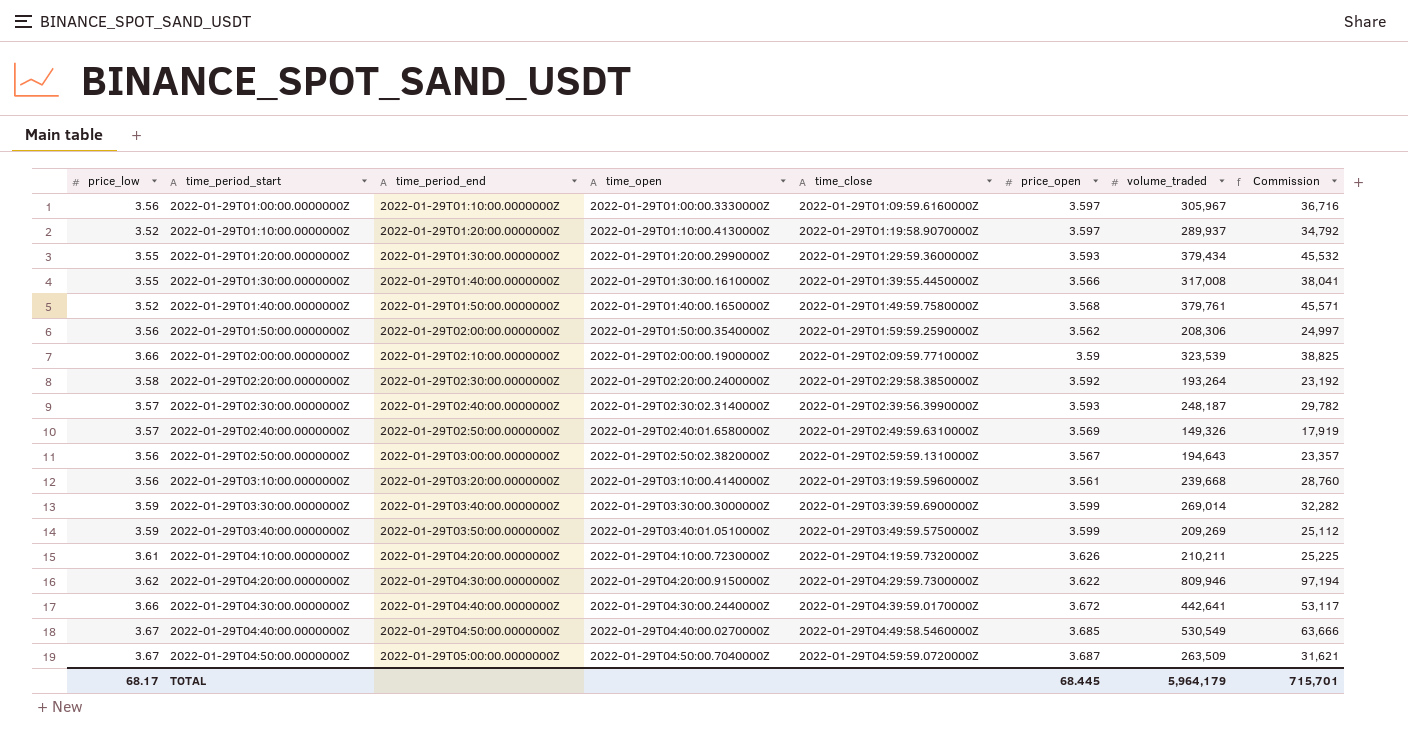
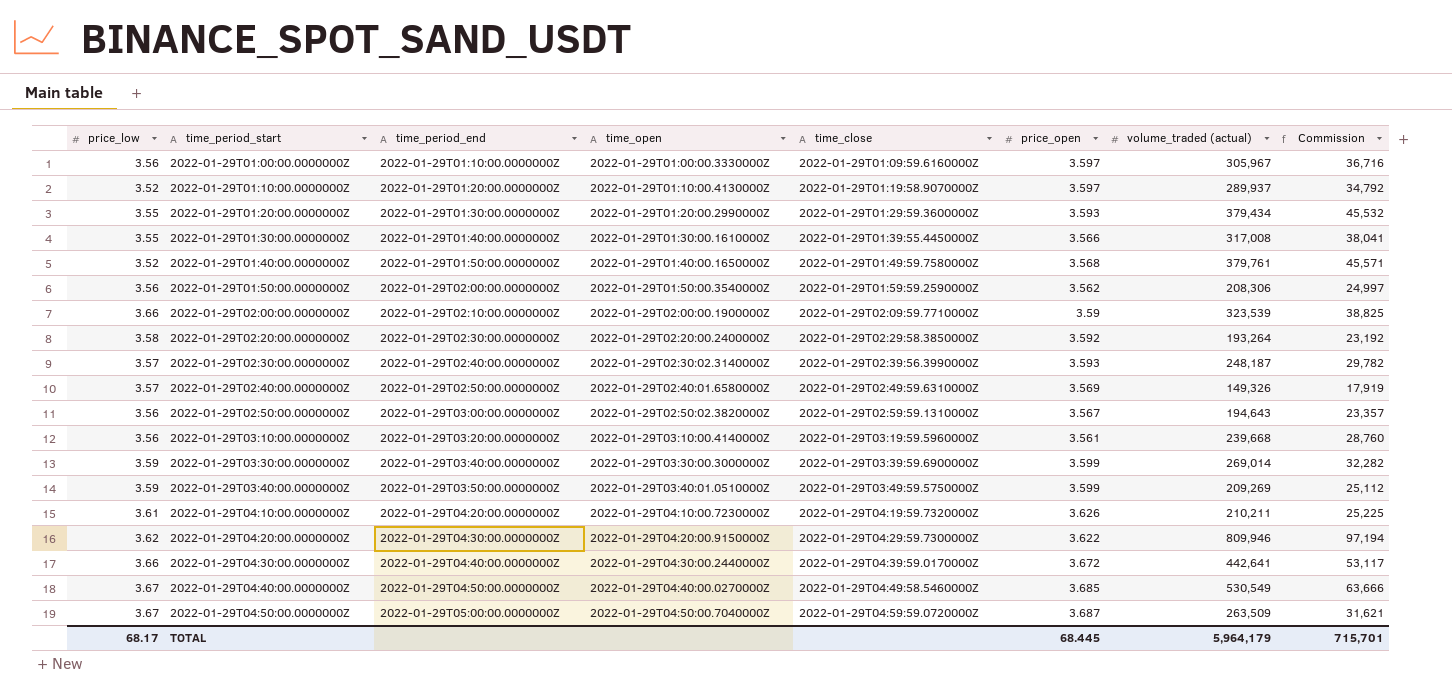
column name: volume_traded -> volume_traded (actual)

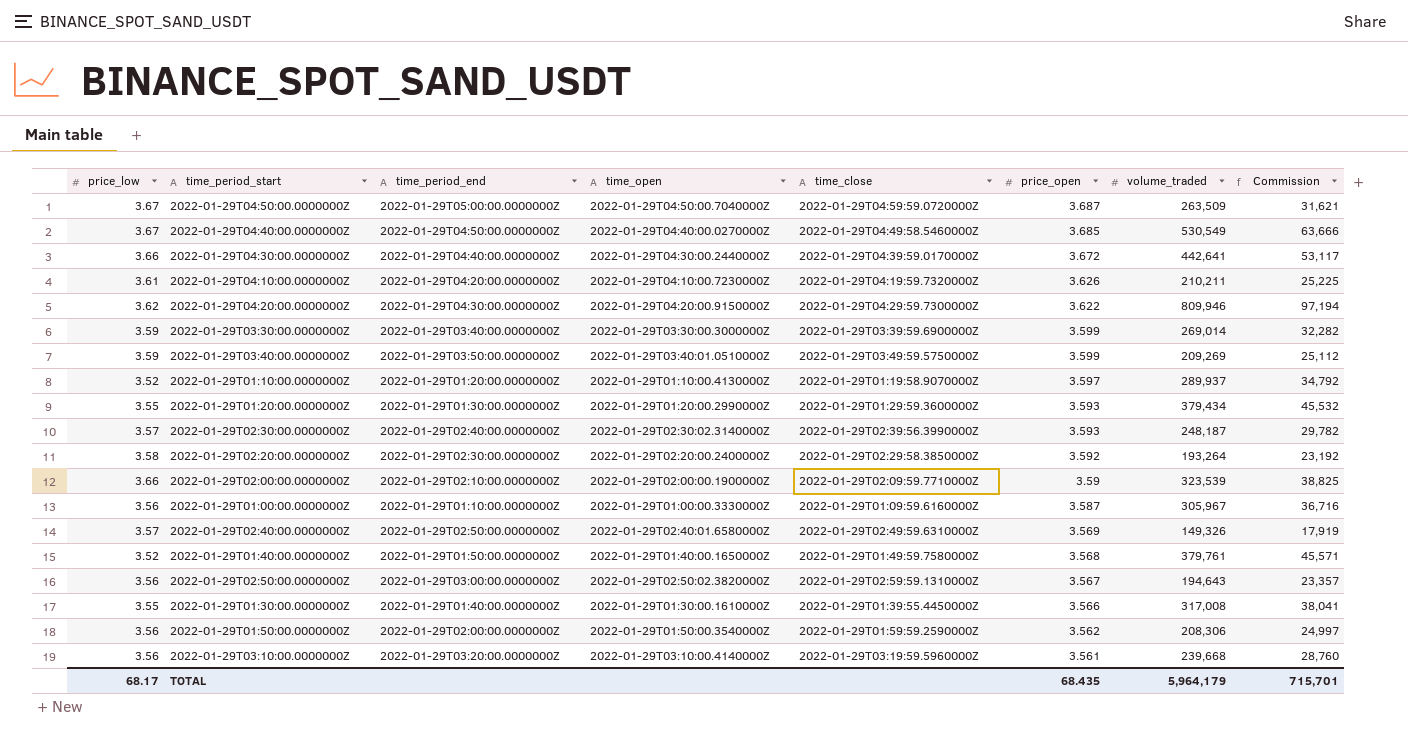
row order: time_period_start ascending -> price_open descending
column name: volume_traded (actual) -> volume_traded
2022-01-29T01:00:00.0000000Z | price_open: 3.597 -> 3.587
TOTAL | price_open: 68.445 -> 68.435

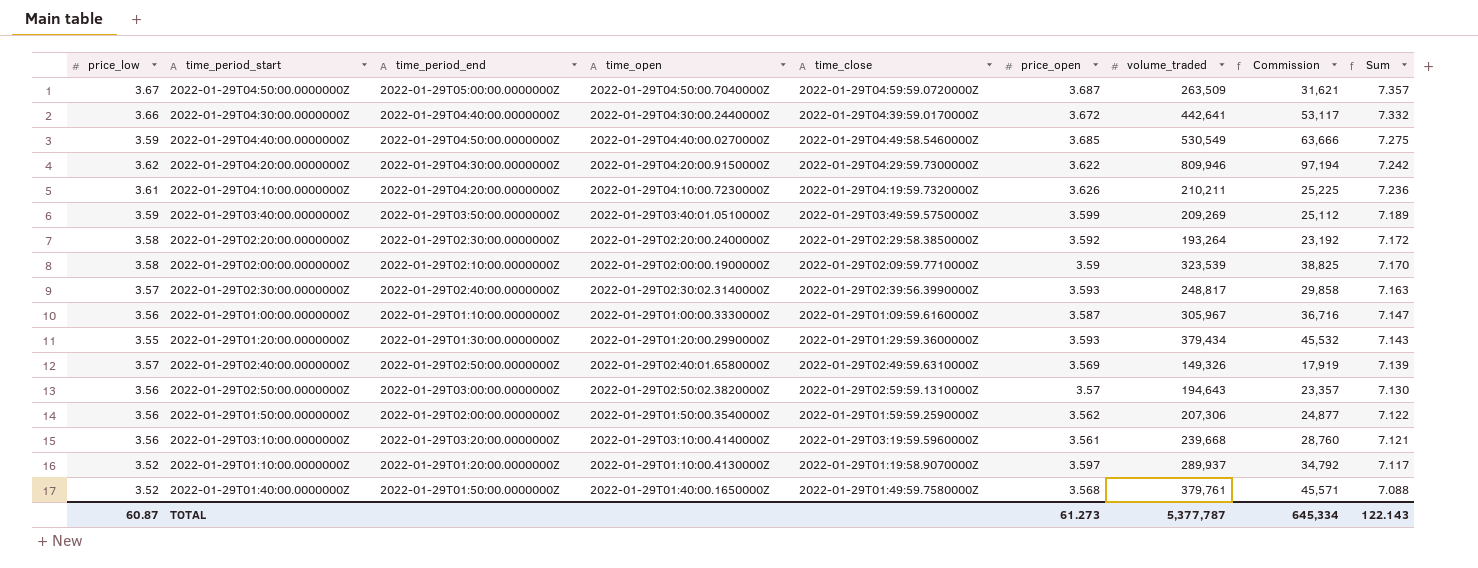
row order: price_open descending -> Sum descending
column Sum | formula: none -> [price_low] + [price_open]
row 2022-01-29T03:30:00.0000000Z: 3.59 | 2022-01-29T03:40:00.0000000Z | 2022-01-29T03:30:00.3000000Z | 2022-01-29T03:39:59.6900000Z | 3.599 | 269,014 | 32,282 -> none
row 2022-01-29T01:30:00.0000000Z: 3.55 | 2022-01-29T01:40:00.0000000Z | 2022-01-29T01:30:00.1610000Z | 2022-01-29T01:39:55.4450000Z | 3.566 | 317,008 | 38,041 -> none
2022-01-29T04:40:00.0000000Z | price_low: 3.67 -> 3.59
2022-01-29T02:00:00.0000000Z | price_low: 3.66 -> 3.58
2022-01-29T02:30:00.0000000Z | volume_traded: 248,187 -> 248,817
2022-01-29T02:30:00.0000000Z | Commission: 29,782 -> 29,858
2022-01-29T02:50:00.0000000Z | price_open: 3.567 -> 3.57
2022-01-29T01:50:00.0000000Z | volume_traded: 208,306 -> 207,306
2022-01-29T01:50:00.0000000Z | Commission: 24,997 -> 24,877
TOTAL | price_low: 68.17 -> 60.87
TOTAL | price_open: 68.435 -> 61.273
TOTAL | volume_traded: 5,964,179 -> 5,377,787
TOTAL | Commission: 715,701 -> 645,334

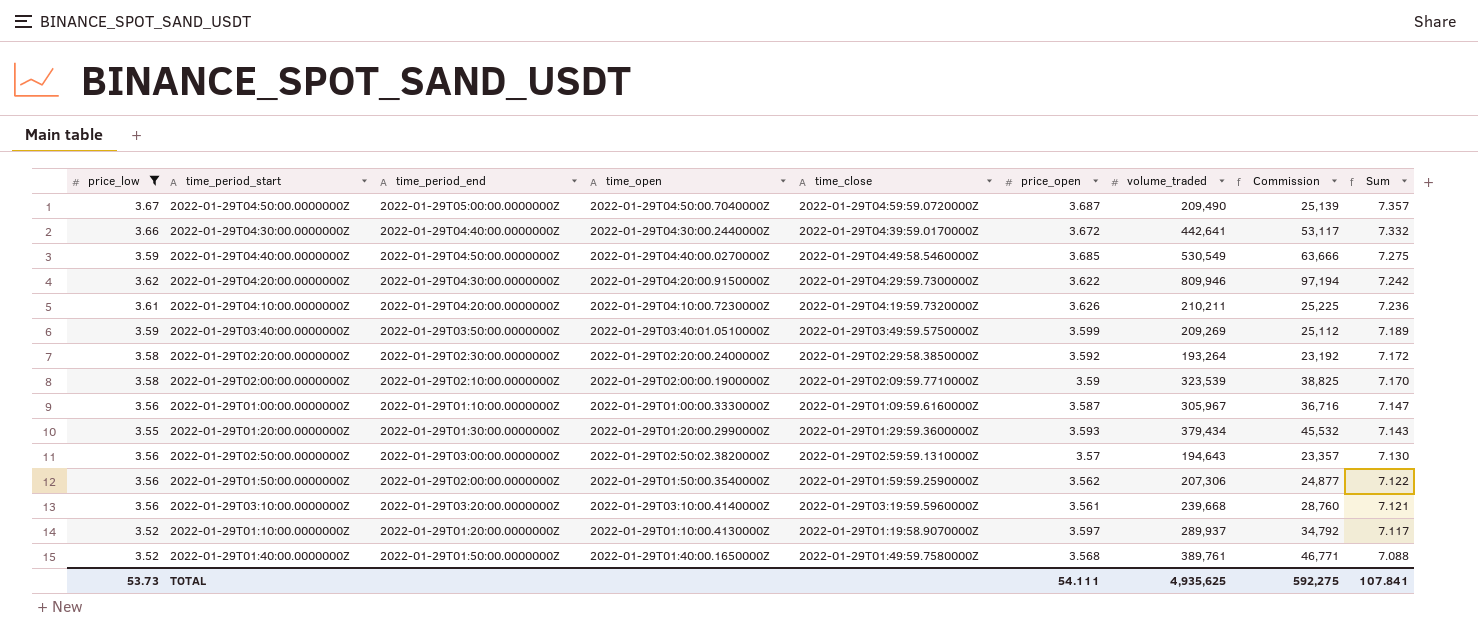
filter: none -> price_low != 3.57
2022-01-29T04:50:00.0000000Z | volume_traded: 263,509 -> 209,490
2022-01-29T04:50:00.0000000Z | Commission: 31,621 -> 25,139
2022-01-29T01:40:00.0000000Z | volume_traded: 379,761 -> 389,761
2022-01-29T01:40:00.0000000Z | Commission: 45,571 -> 46,771
TOTAL | price_low: 60.87 -> 53.73
TOTAL | price_open: 61.273 -> 54.111
TOTAL | volume_traded: 5,377,787 -> 4,935,625
TOTAL | Commission: 645,334 -> 592,275
TOTAL | Sum: 122.143 -> 107.841

